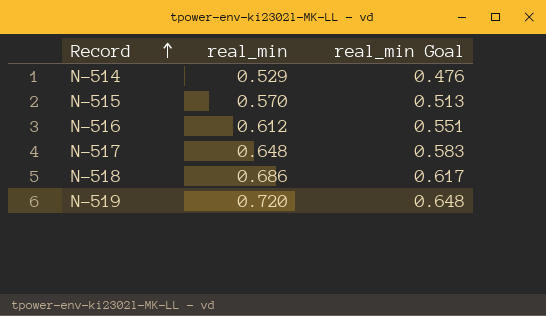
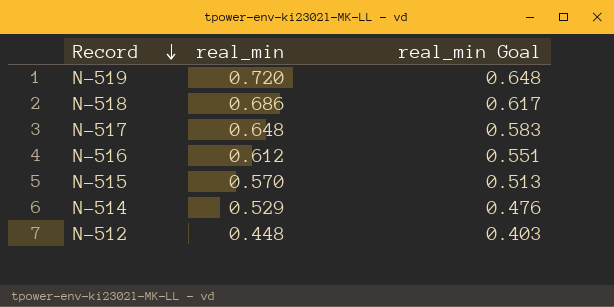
row order: Record ascending -> Record descending
row N-512: none -> 0.448 | 0.403

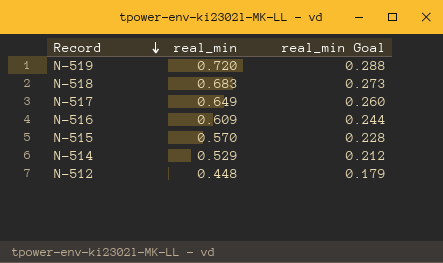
column real_min Goal | formula: [real_min] * 0.9 -> [real_min] * 0.4
N-518 | real_min: 0.686 -> 0.683
N-517 | real_min: 0.648 -> 0.649
N-516 | real_min: 0.612 -> 0.609

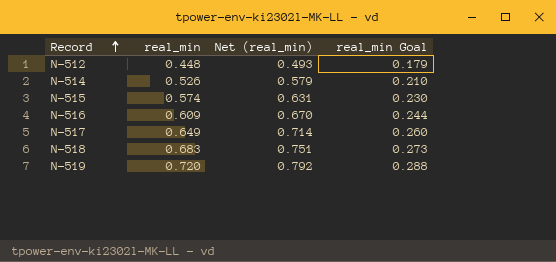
row order: Record descending -> Record ascending
column Net (real_min) | formula: none -> [real_min] * 1.1
N-514 | real_min: 0.529 -> 0.526
N-514 | real_min Goal: 0.212 -> 0.210
N-515 | real_min: 0.570 -> 0.574
N-515 | real_min Goal: 0.228 -> 0.230

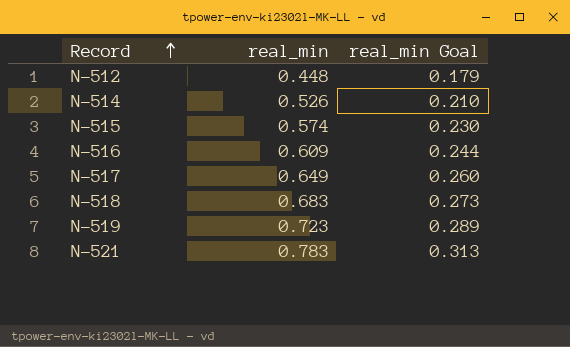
column Net (real_min) | formula: [real_min] * 1.1 -> none
N-519 | real_min: 0.720 -> 0.723
N-519 | real_min Goal: 0.288 -> 0.289
row N-521: none -> 0.783 | 0.313

